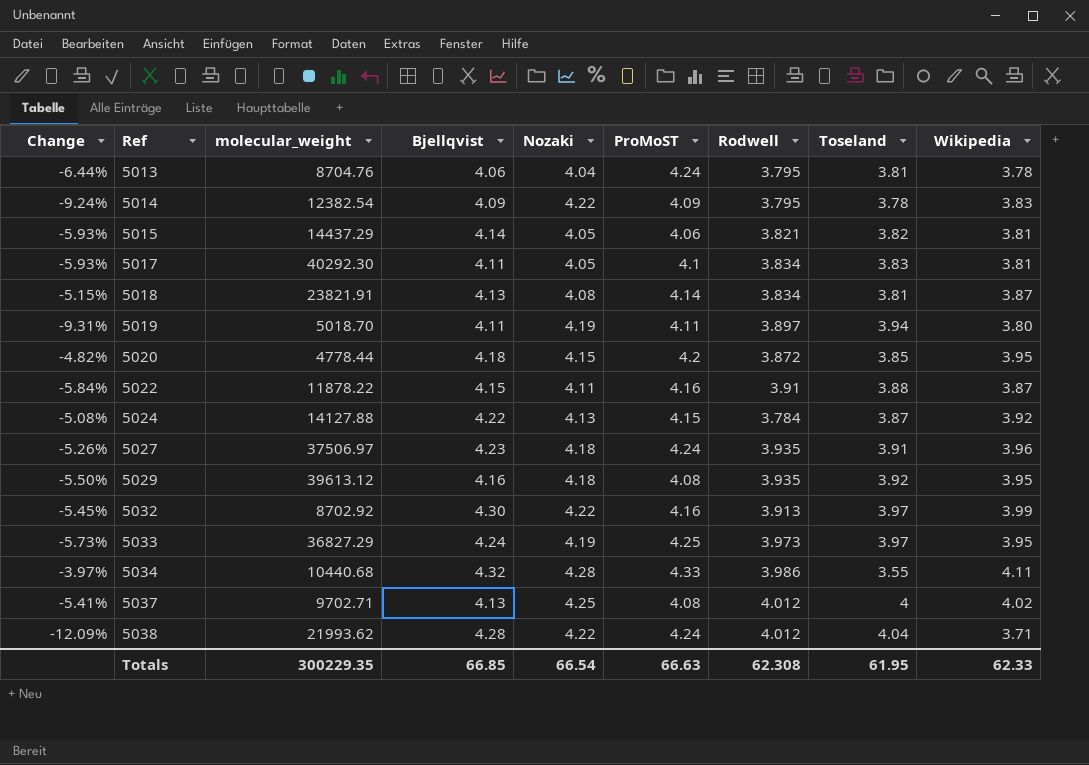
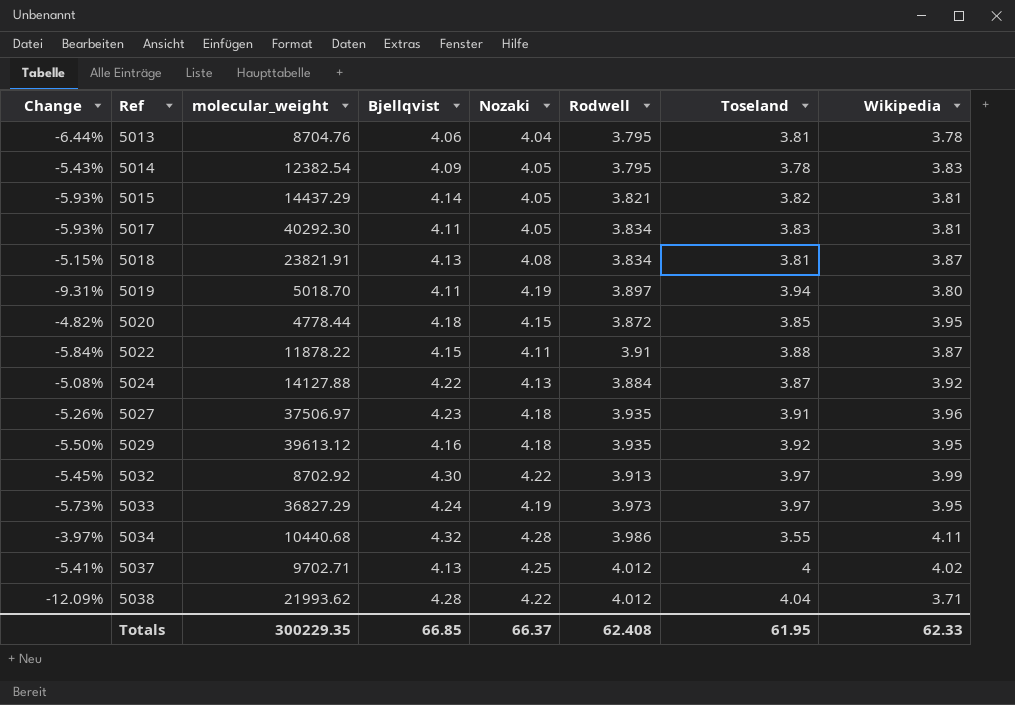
column ProMoST | position: 6 -> none
5014 | Change: -9.24% -> -5.43%
5014 | Nozaki: 4.22 -> 4.05
5024 | Rodwell: 3.784 -> 3.884
Totals | Nozaki: 66.54 -> 66.37
Totals | Rodwell: 62.308 -> 62.408

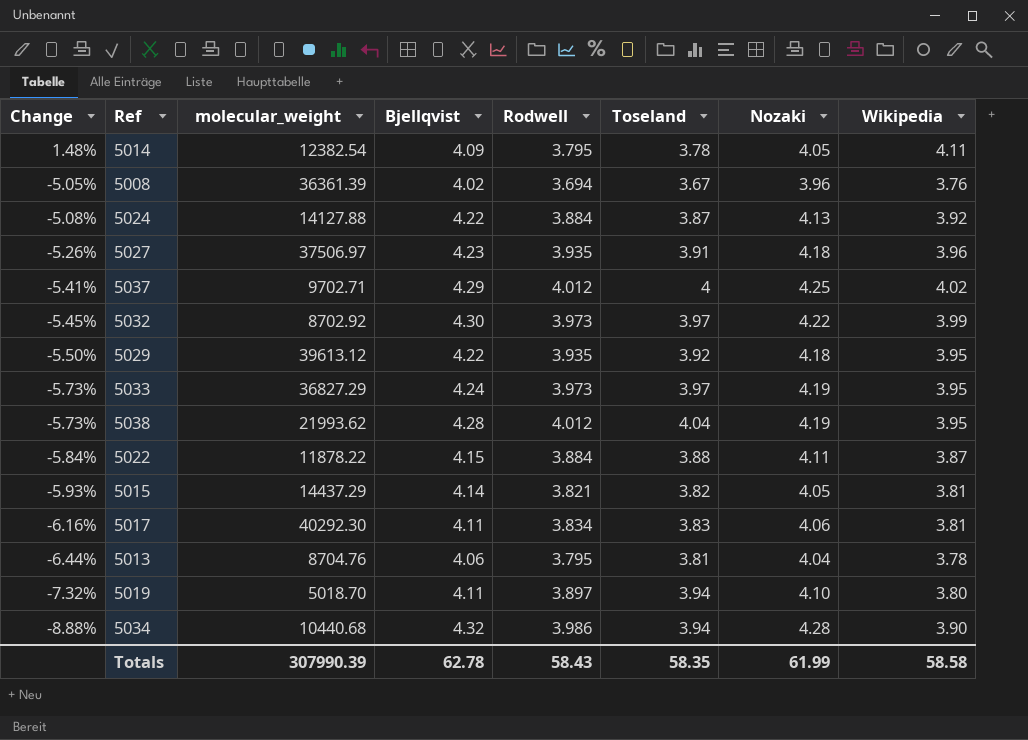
row order: Ref ascending -> Change descending
column Nozaki | position: 5 -> 7
row 5018: -5.15% | 23821.91 | 4.13 | 4.08 | 3.834 | 3.81 | 3.87 -> none
row 5020: -4.82% | 4778.44 | 4.18 | 4.15 | 3.872 | 3.85 | 3.95 -> none
5014 | Change: -5.43% -> 1.48%
5014 | Wikipedia: 3.83 -> 4.11
row 5008: none -> -5.05% | 36361.39 | 4.02 | 3.694 | 3.67 | 3.96 | 3.76
5037 | Bjellqvist: 4.13 -> 4.29
5032 | Rodwell: 3.913 -> 3.973
5029 | Bjellqvist: 4.16 -> 4.22
5038 | Change: -12.09% -> -5.73%
5038 | Nozaki: 4.22 -> 4.19
5038 | Wikipedia: 3.71 -> 3.95
5022 | Rodwell: 3.91 -> 3.884
5017 | Change: -5.93% -> -6.16%
5017 | Nozaki: 4.05 -> 4.06
5019 | Change: -9.31% -> -7.32%
5019 | Nozaki: 4.19 -> 4.10
5034 | Change: -3.97% -> -8.88%
5034 | Toseland: 3.55 -> 3.94
5034 | Wikipedia: 4.11 -> 3.90
Totals | molecular_weight: 300229.35 -> 307990.39
Totals | Bjellqvist: 66.85 -> 62.78
Totals | Rodwell: 62.408 -> 58.43
Totals | Toseland: 61.95 -> 58.35
Totals | Nozaki: 66.37 -> 61.99
Totals | Wikipedia: 62.33 -> 58.58

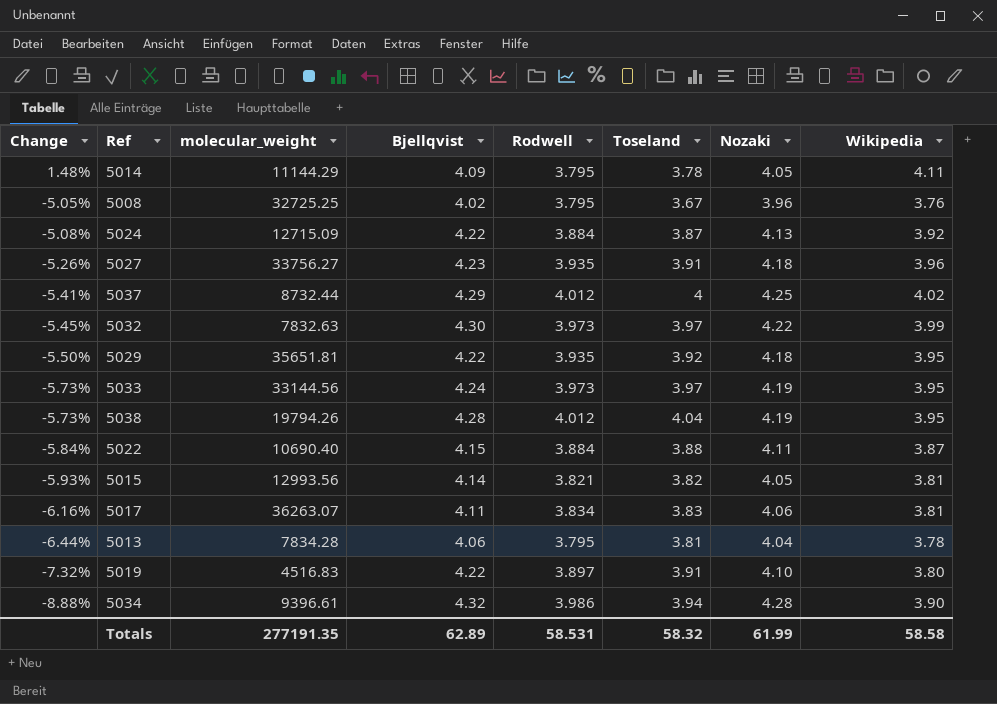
5014 | molecular_weight: 12382.54 -> 11144.29
5008 | molecular_weight: 36361.39 -> 32725.25
5008 | Rodwell: 3.694 -> 3.795
5024 | molecular_weight: 14127.88 -> 12715.09
5027 | molecular_weight: 37506.97 -> 33756.27
5037 | molecular_weight: 9702.71 -> 8732.44
5032 | molecular_weight: 8702.92 -> 7832.63
5029 | molecular_weight: 39613.12 -> 35651.81
5033 | molecular_weight: 36827.29 -> 33144.56
5038 | molecular_weight: 21993.62 -> 19794.26
5022 | molecular_weight: 11878.22 -> 10690.40
5015 | molecular_weight: 14437.29 -> 12993.56
5017 | molecular_weight: 40292.30 -> 36263.07
5013 | molecular_weight: 8704.76 -> 7834.28
5019 | molecular_weight: 5018.70 -> 4516.83
5019 | Bjellqvist: 4.11 -> 4.22
5019 | Toseland: 3.94 -> 3.91
5034 | molecular_weight: 10440.68 -> 9396.61
Totals | molecular_weight: 307990.39 -> 277191.35
Totals | Bjellqvist: 62.78 -> 62.89
Totals | Rodwell: 58.43 -> 58.531
Totals | Toseland: 58.35 -> 58.32

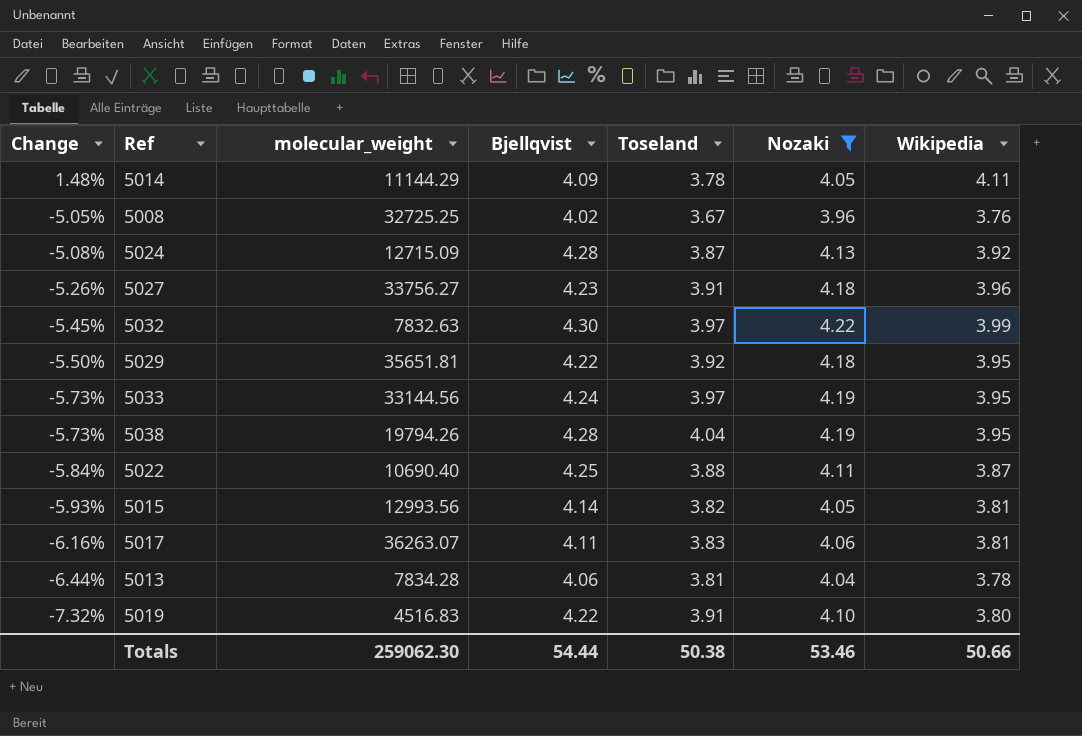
filter: none -> Nozaki <= 4.22
column Rodwell | position: 5 -> none
5024 | Bjellqvist: 4.22 -> 4.28
5022 | Bjellqvist: 4.15 -> 4.25
Totals | molecular_weight: 277191.35 -> 259062.30
Totals | Bjellqvist: 62.89 -> 54.44
Totals | Toseland: 58.32 -> 50.38
Totals | Nozaki: 61.99 -> 53.46
Totals | Wikipedia: 58.58 -> 50.66

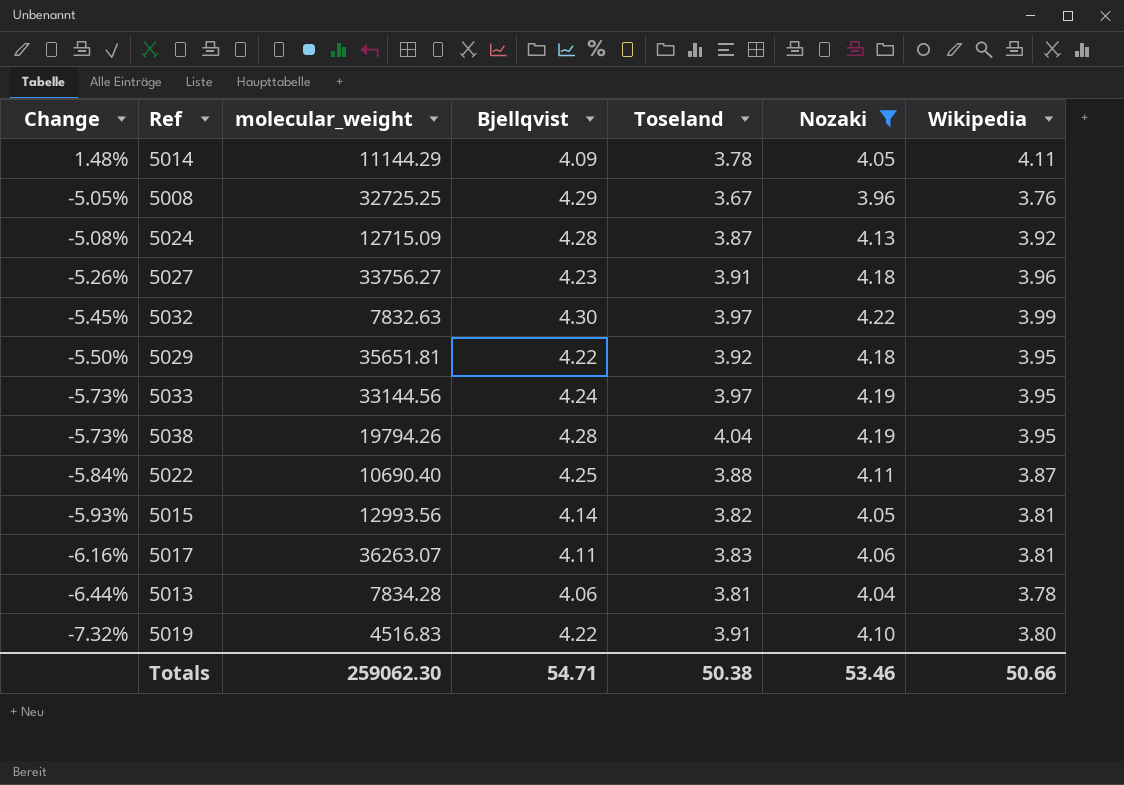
5008 | Bjellqvist: 4.02 -> 4.29
Totals | Bjellqvist: 54.44 -> 54.71

